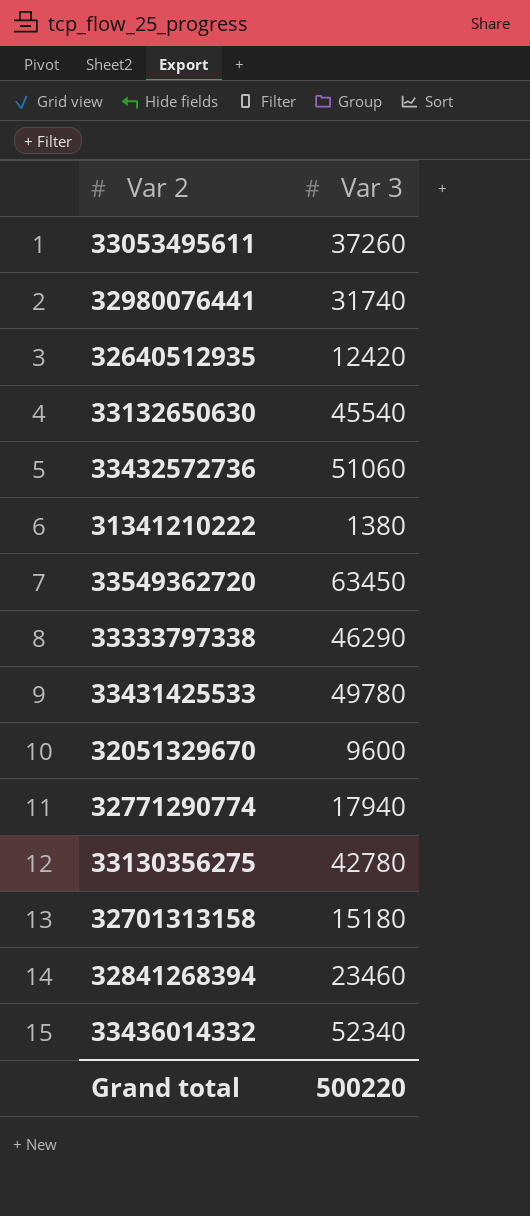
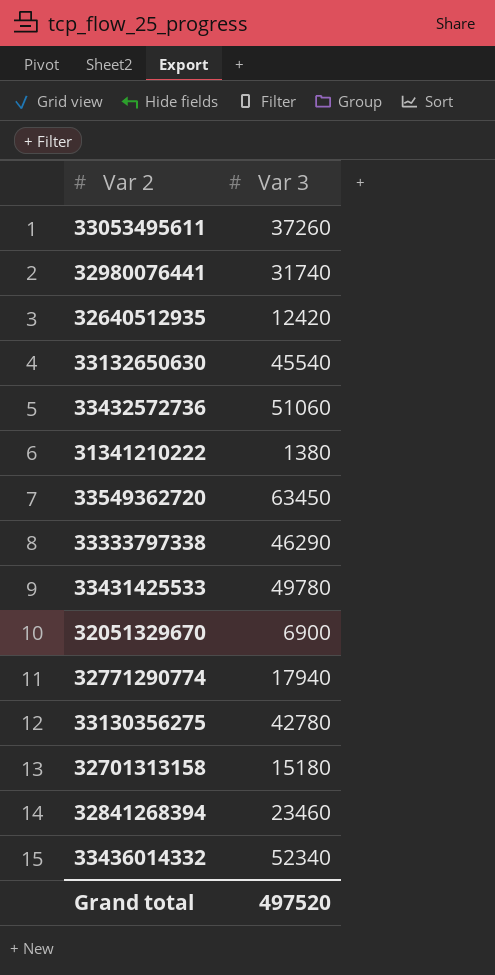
32051329670 | Var 3: 9600 -> 6900
Grand total | Var 3: 500220 -> 497520

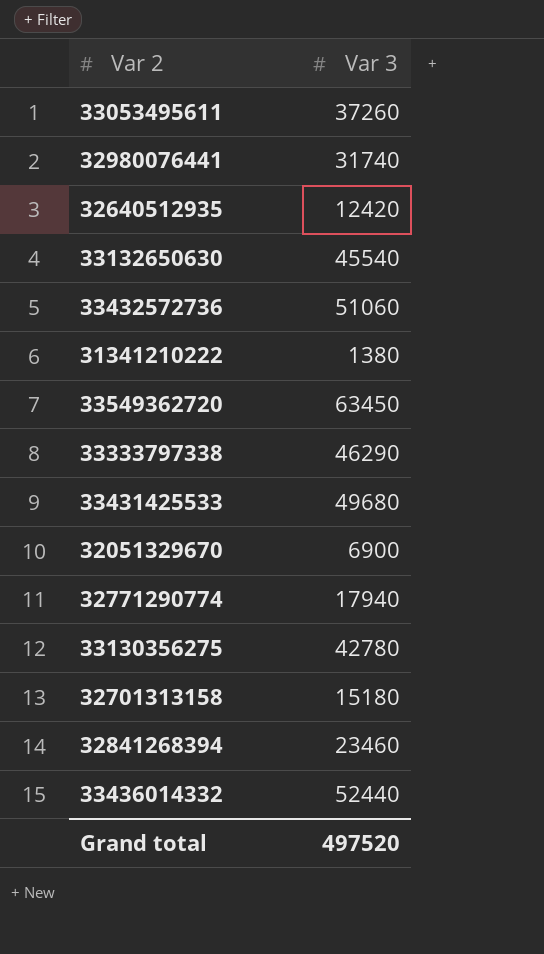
33431425533 | Var 3: 49780 -> 49680
33436014332 | Var 3: 52340 -> 52440

